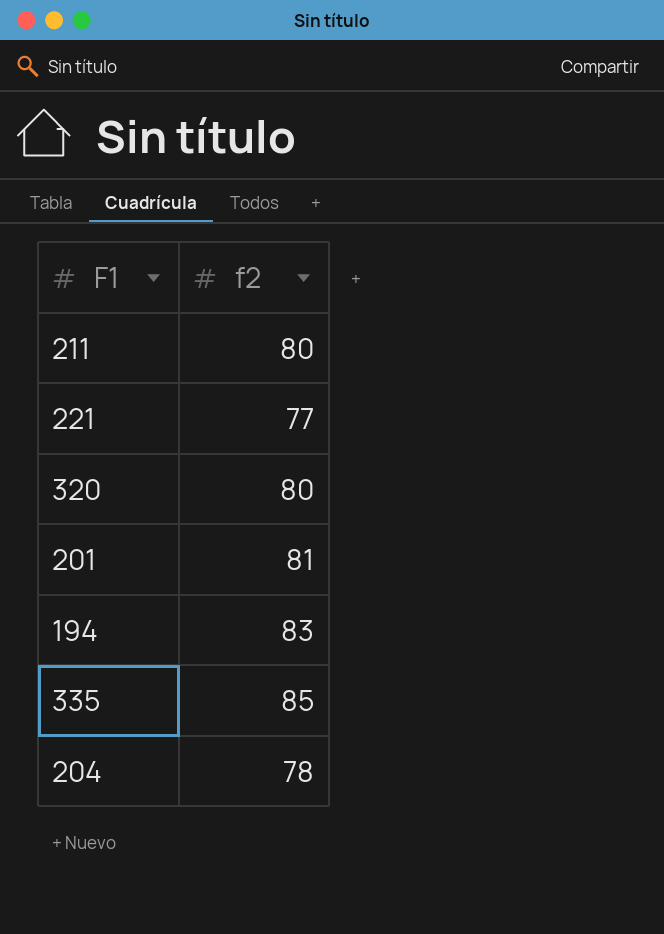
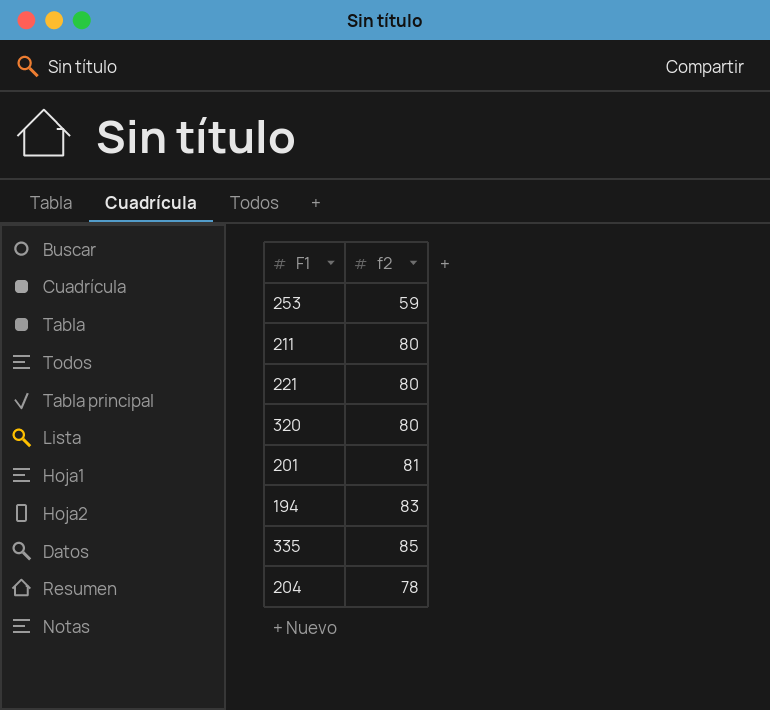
row 253: none -> 59
221 | f2: 77 -> 80

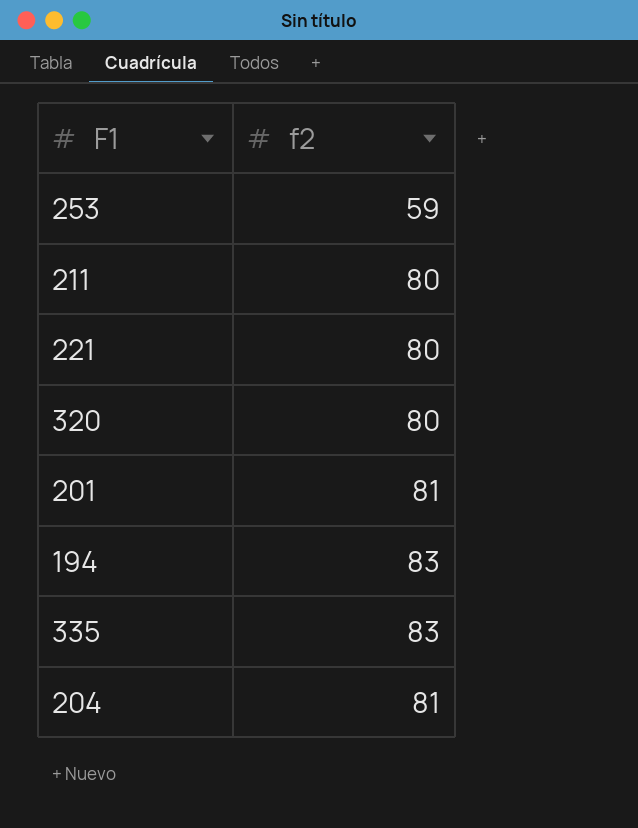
335 | f2: 85 -> 83
204 | f2: 78 -> 81

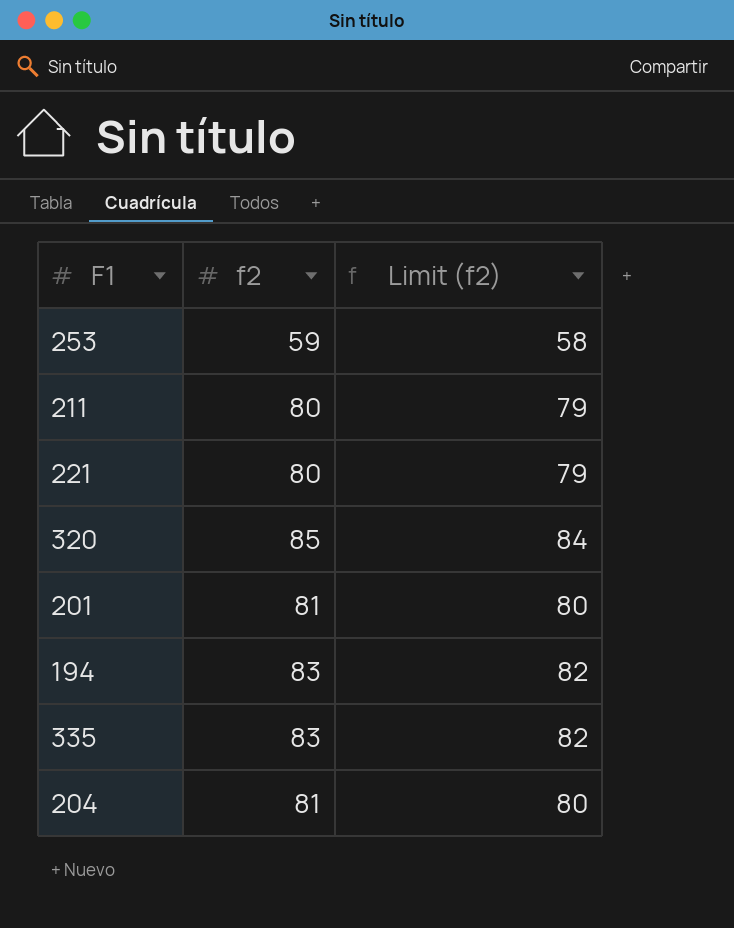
column Limit (f2) | formula: none -> [f2] - 1
320 | f2: 80 -> 85

